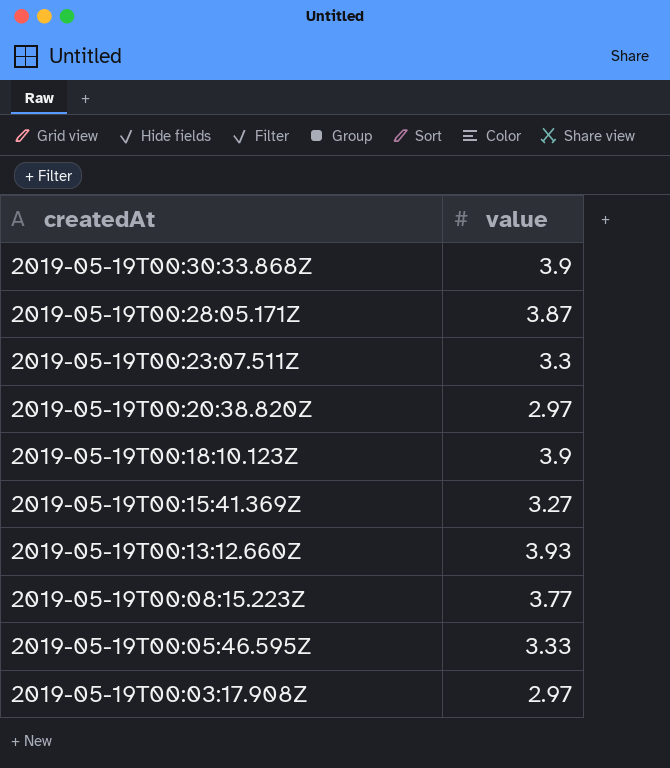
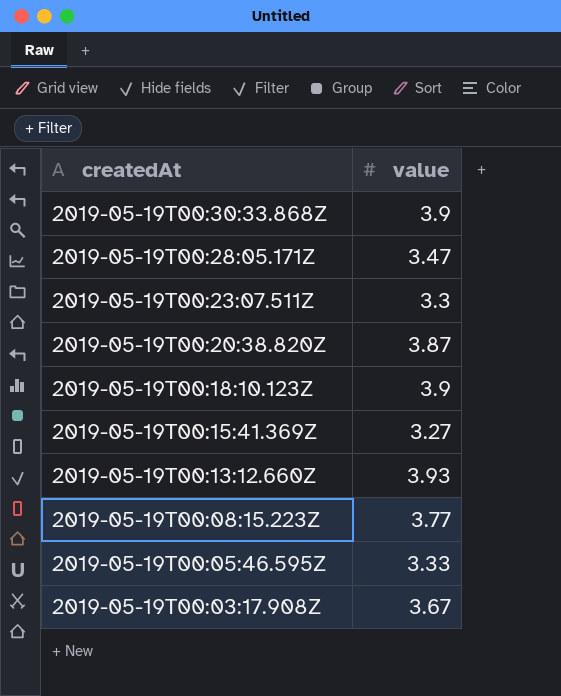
2019-05-19T00:28:05.171Z | value: 3.87 -> 3.47
2019-05-19T00:20:38.820Z | value: 2.97 -> 3.87
2019-05-19T00:03:17.908Z | value: 2.97 -> 3.67

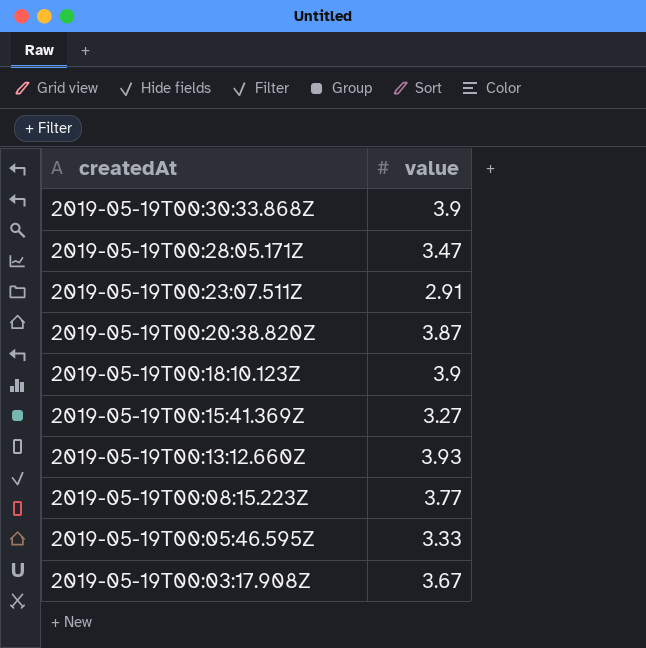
2019-05-19T00:23:07.511Z | value: 3.3 -> 2.91

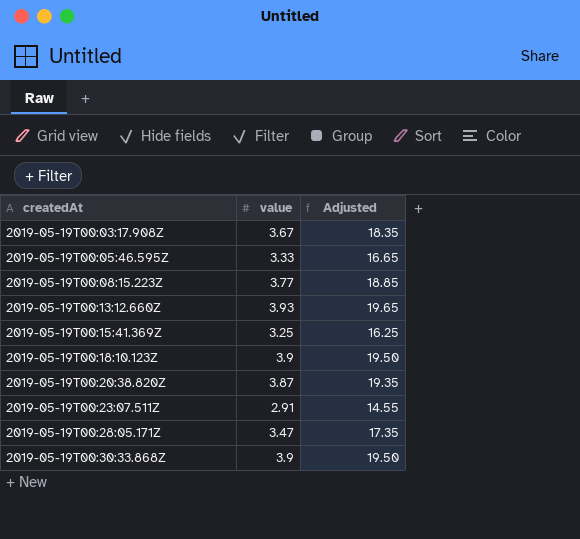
row order: createdAt descending -> createdAt ascending
column Adjusted | formula: none -> [value] * 5
2019-05-19T00:15:41.369Z | value: 3.27 -> 3.25

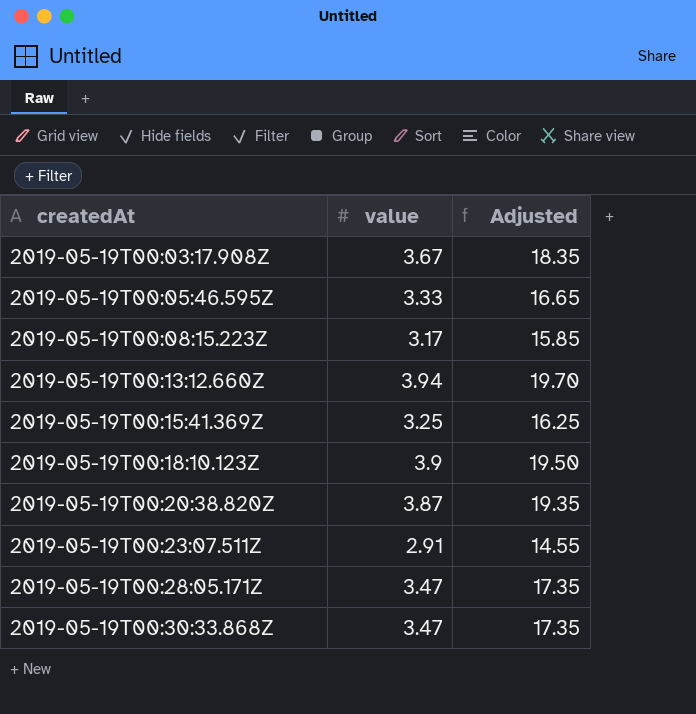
2019-05-19T00:08:15.223Z | value: 3.77 -> 3.17
2019-05-19T00:08:15.223Z | Adjusted: 18.85 -> 15.85
2019-05-19T00:13:12.660Z | value: 3.93 -> 3.94
2019-05-19T00:13:12.660Z | Adjusted: 19.65 -> 19.70
2019-05-19T00:30:33.868Z | value: 3.9 -> 3.47
2019-05-19T00:30:33.868Z | Adjusted: 19.50 -> 17.35

